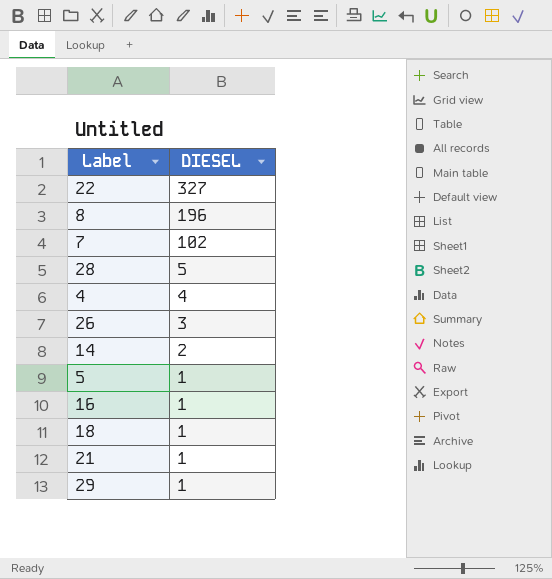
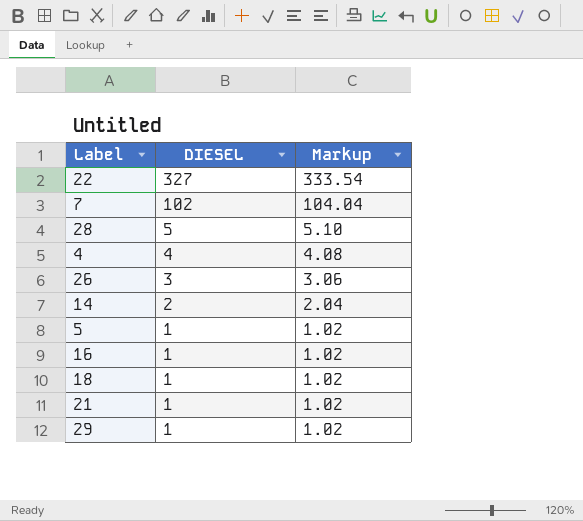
column Markup | formula: none -> [DIESEL] * 1.02
row 8: 196 -> none

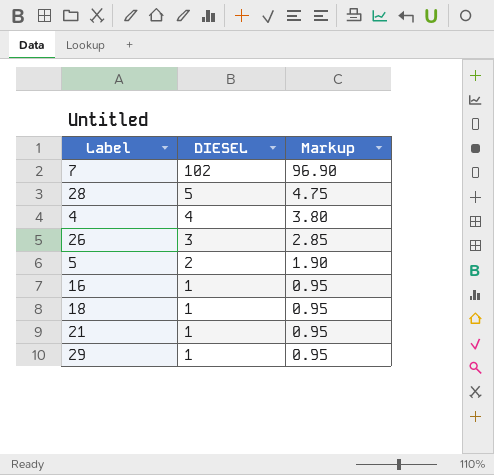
column Markup | formula: [DIESEL] * 1.02 -> [DIESEL] * 0.95
row 22: 327 | 333.54 -> none
row 14: 2 | 2.04 -> none
5 | DIESEL: 1 -> 2

